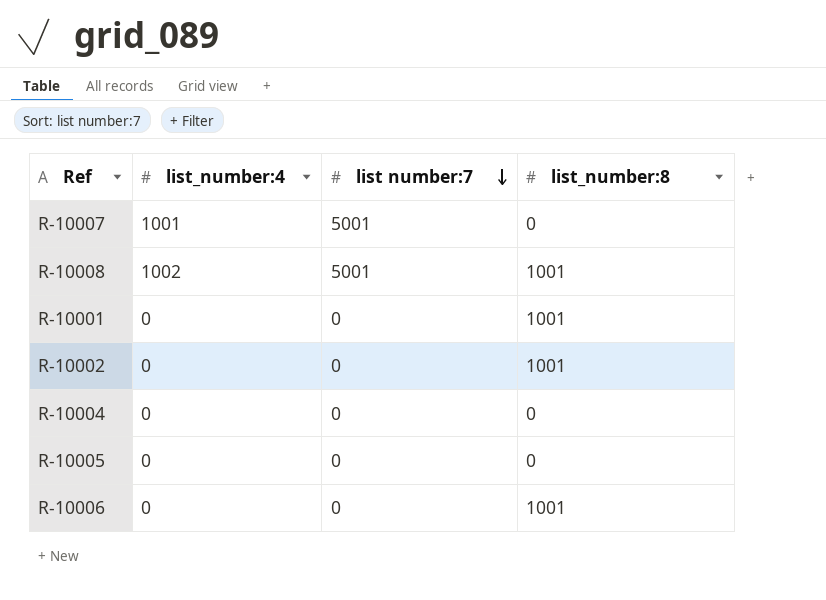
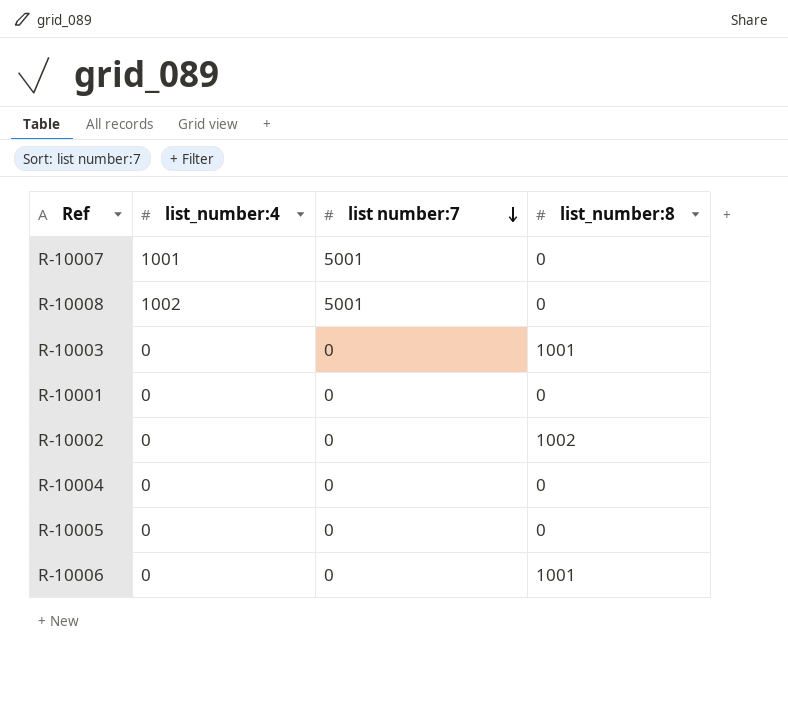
R-10008 | list_number:8: 1001 -> 0
row R-10003: none -> 0 | 0 | 1001
R-10001 | list_number:8: 1001 -> 0
R-10002 | list_number:8: 1001 -> 1002

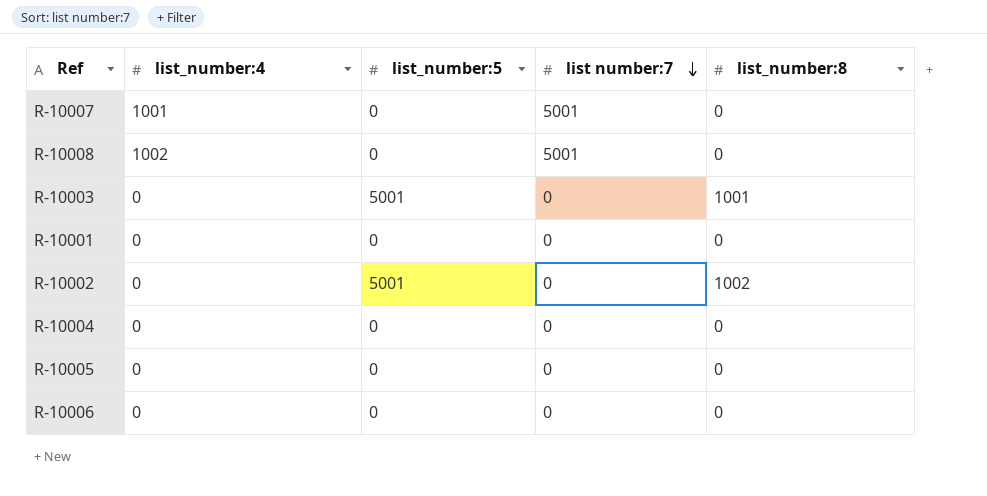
column list_number:5 | position: none -> 3
R-10006 | list_number:8: 1001 -> 0

